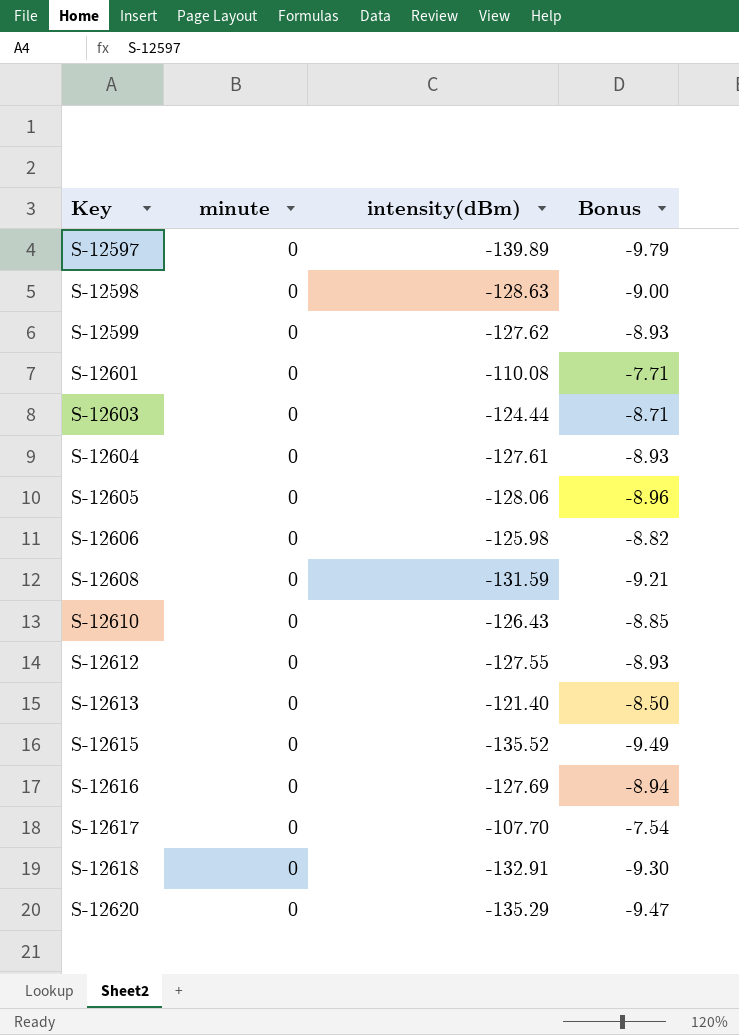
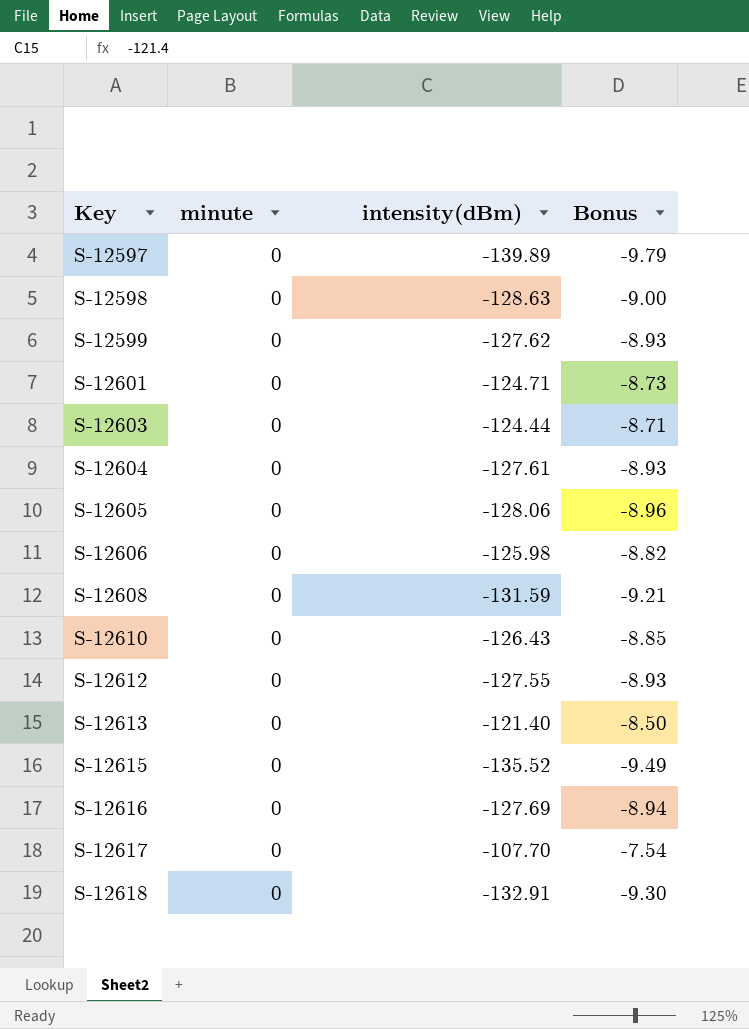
row S-12620: 0 | -135.29 | -9.47 -> none
S-12601 | intensity(dBm): -110.08 -> -124.71
S-12601 | Bonus: -7.71 -> -8.73

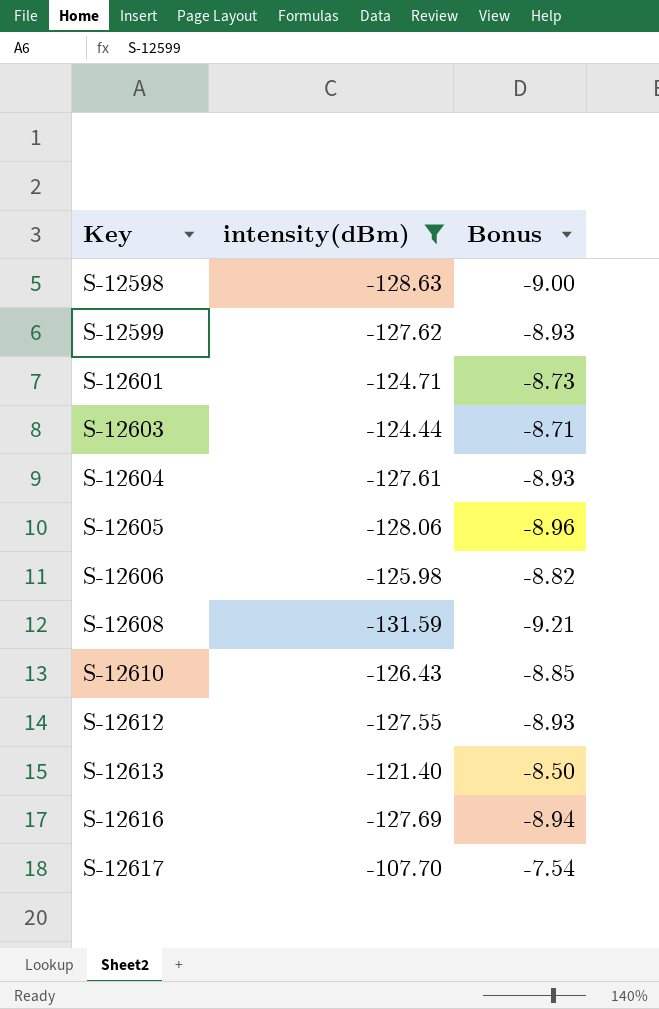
filter: none -> intensity(dBm) >= -131.59
column minute | position: 2 -> none

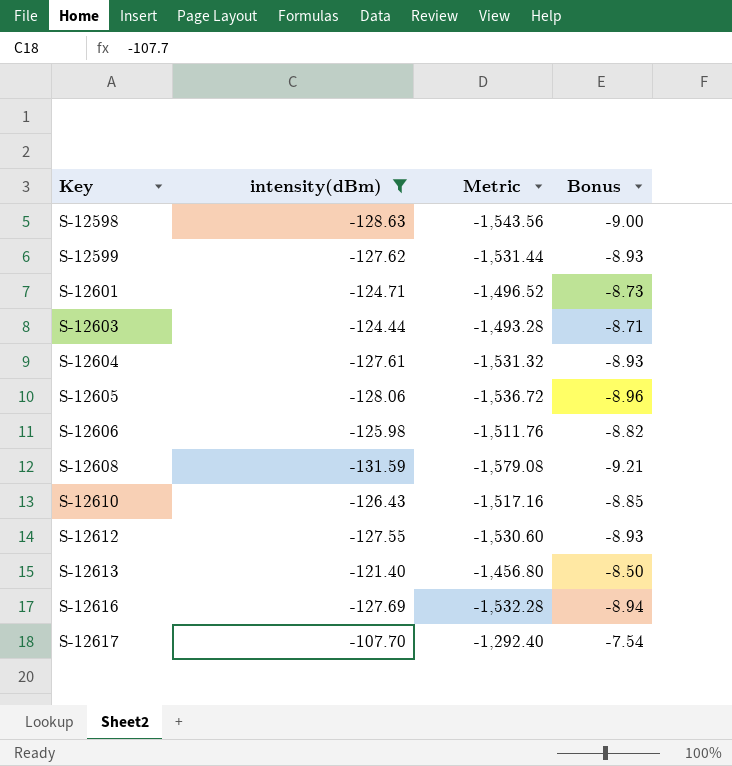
column Metric | formula: none -> [intensity(dBm)] * 12

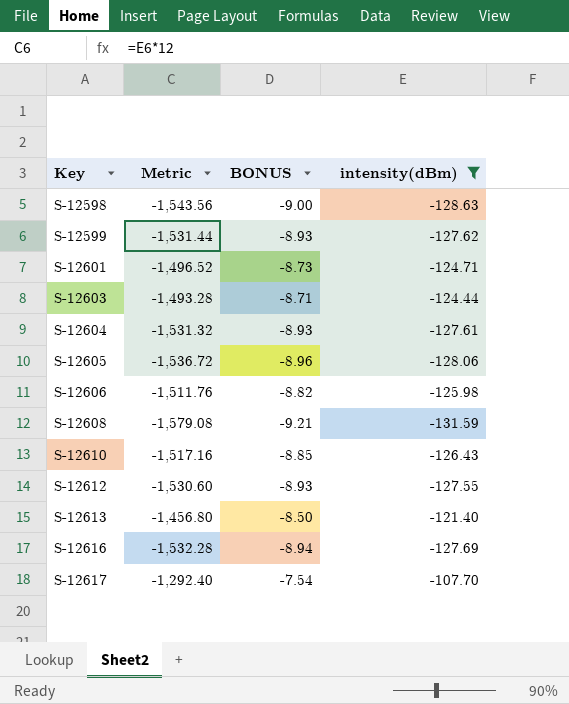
column name: Bonus -> BONUS
column intensity(dBm) | position: 2 -> 4

